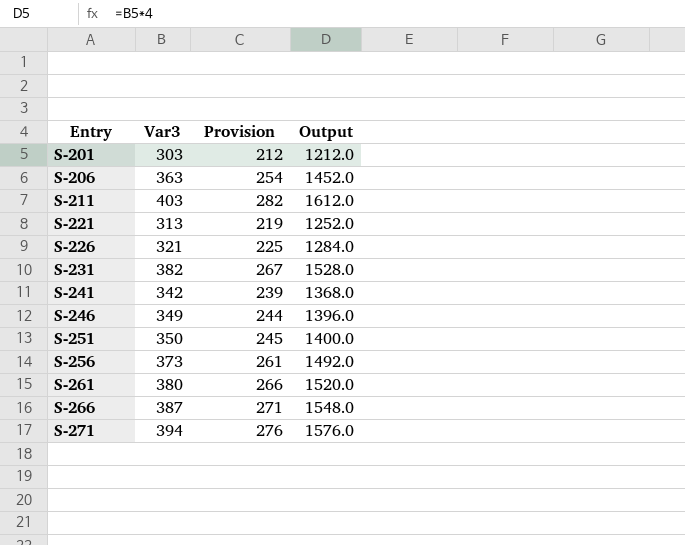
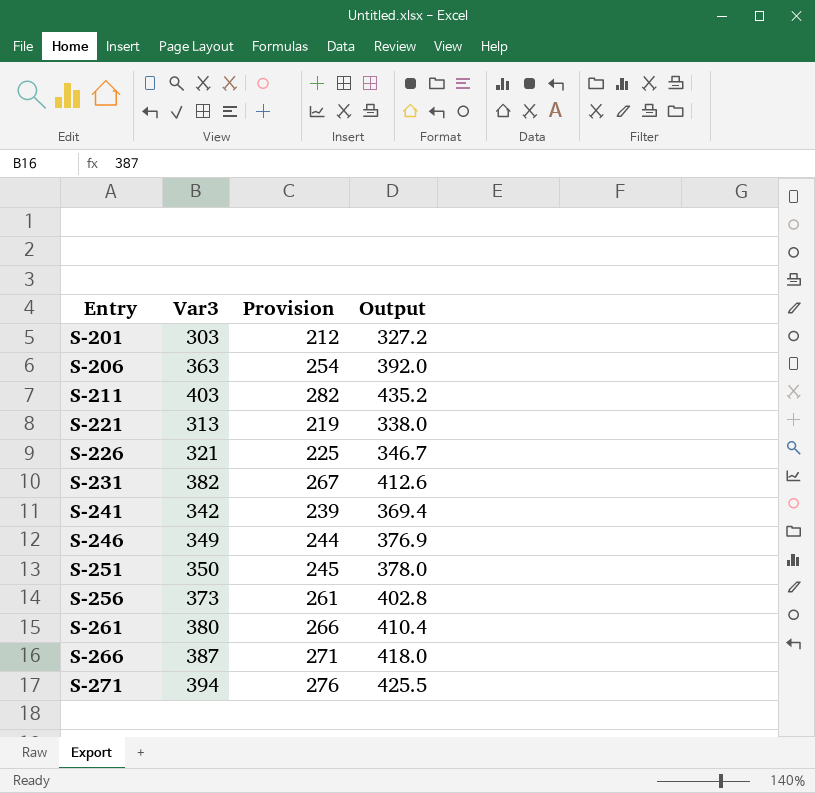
column Output | formula: [Var3] * 4 -> [Var3] * 1.08

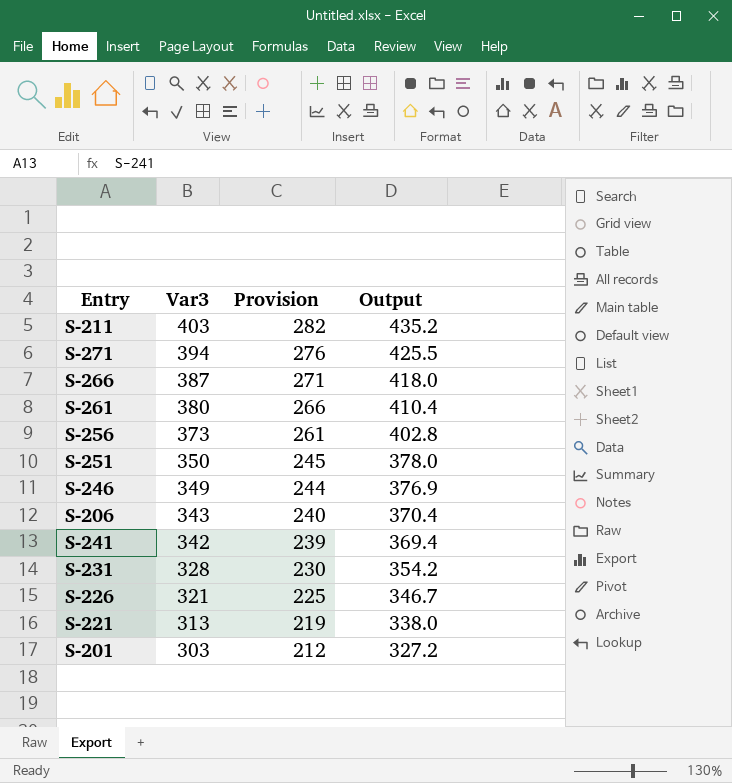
row order: Entry ascending -> Var3 descending
S-206 | Var3: 363 -> 343
S-206 | Provision: 254 -> 240
S-206 | Output: 392.0 -> 370.4
S-231 | Var3: 382 -> 328
S-231 | Provision: 267 -> 230
S-231 | Output: 412.6 -> 354.2

